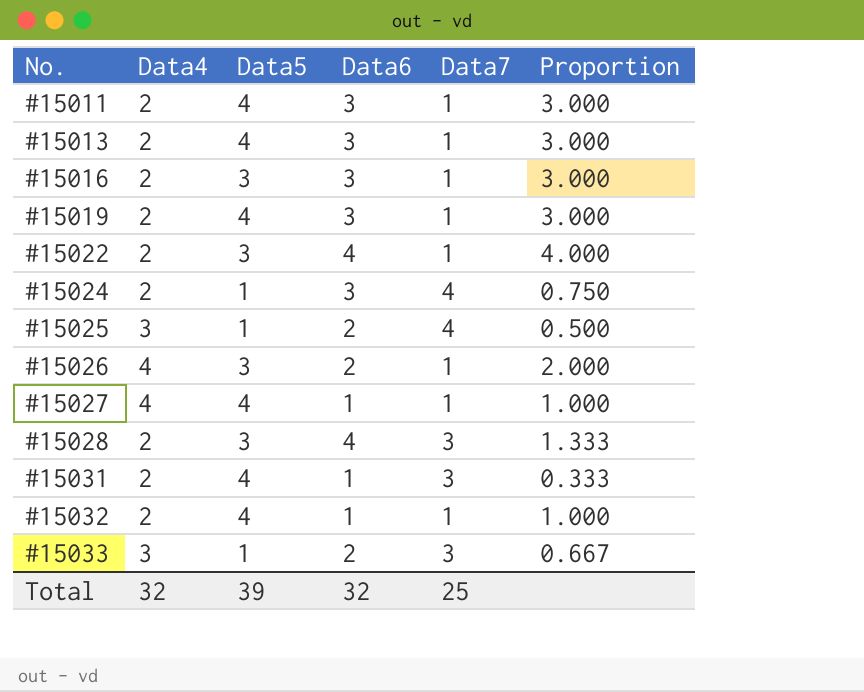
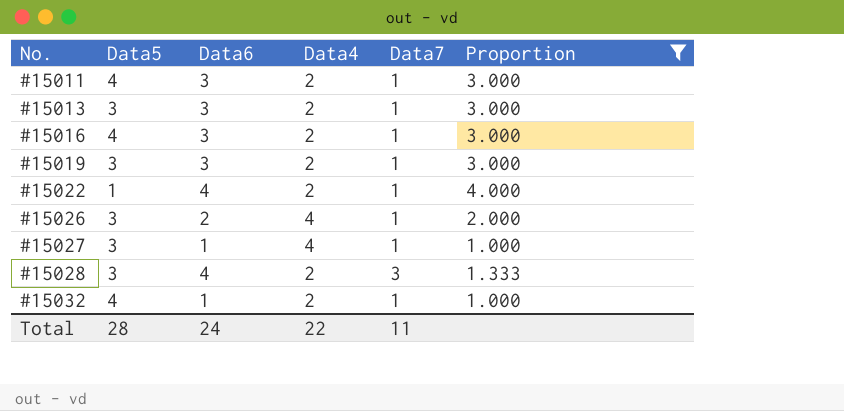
filter: none -> Proportion >= 1.000
column Data4 | position: 2 -> 4
#15013 | Data5: 4 -> 3
#15016 | Data5: 3 -> 4
#15019 | Data5: 4 -> 3
#15022 | Data5: 3 -> 1
#15027 | Data5: 4 -> 3
Total | Data5: 39 -> 28
Total | Data6: 32 -> 24
Total | Data4: 32 -> 22
Total | Data7: 25 -> 11

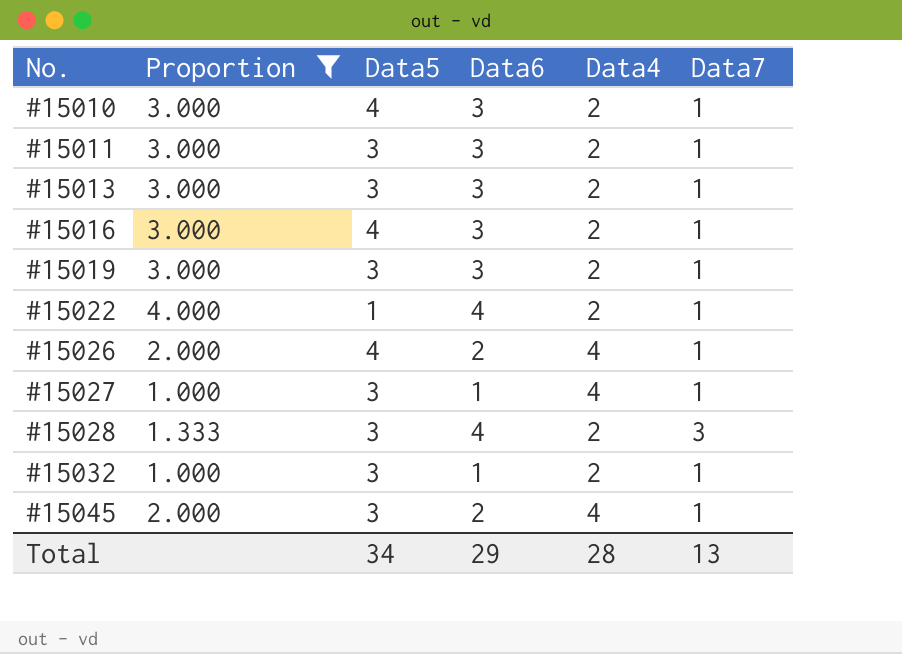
column Proportion | position: 6 -> 2
row #15010: none -> 3.000 | 4 | 3 | 2 | 1
#15011 | Data5: 4 -> 3
#15026 | Data5: 3 -> 4
#15032 | Data5: 4 -> 3
row #15045: none -> 2.000 | 3 | 2 | 4 | 1
Total | Data5: 28 -> 34
Total | Data6: 24 -> 29
Total | Data4: 22 -> 28
Total | Data7: 11 -> 13

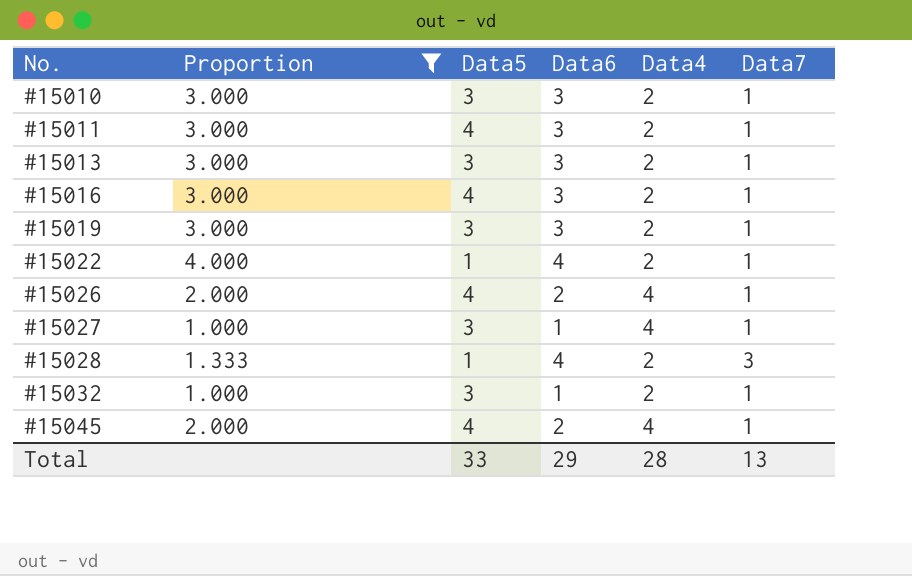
#15010 | Data5: 4 -> 3
#15011 | Data5: 3 -> 4
#15028 | Data5: 3 -> 1
#15045 | Data5: 3 -> 4
Total | Data5: 34 -> 33

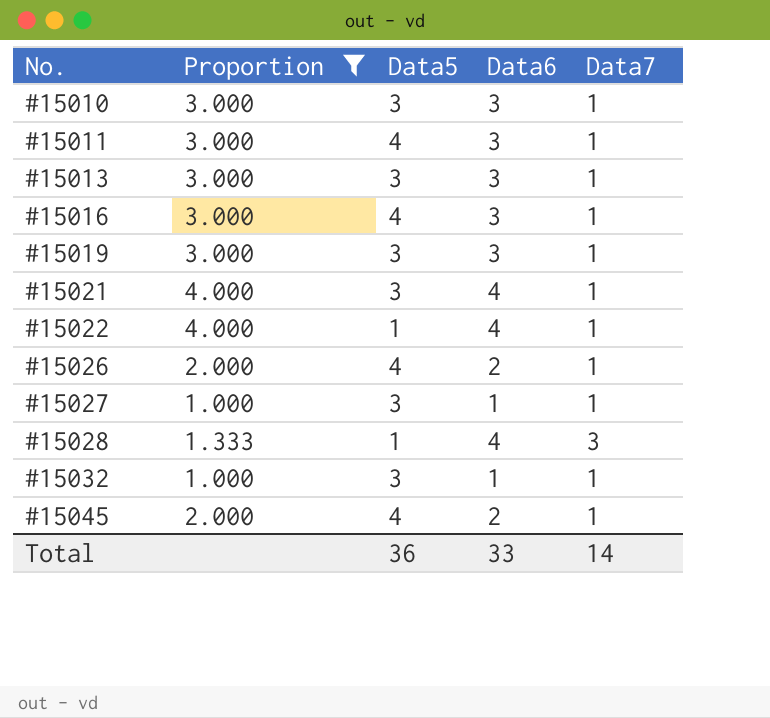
column Data4 | position: 5 -> none
row #15021: none -> 4.000 | 3 | 4 | 1
Total | Data5: 33 -> 36
Total | Data6: 29 -> 33
Total | Data7: 13 -> 14

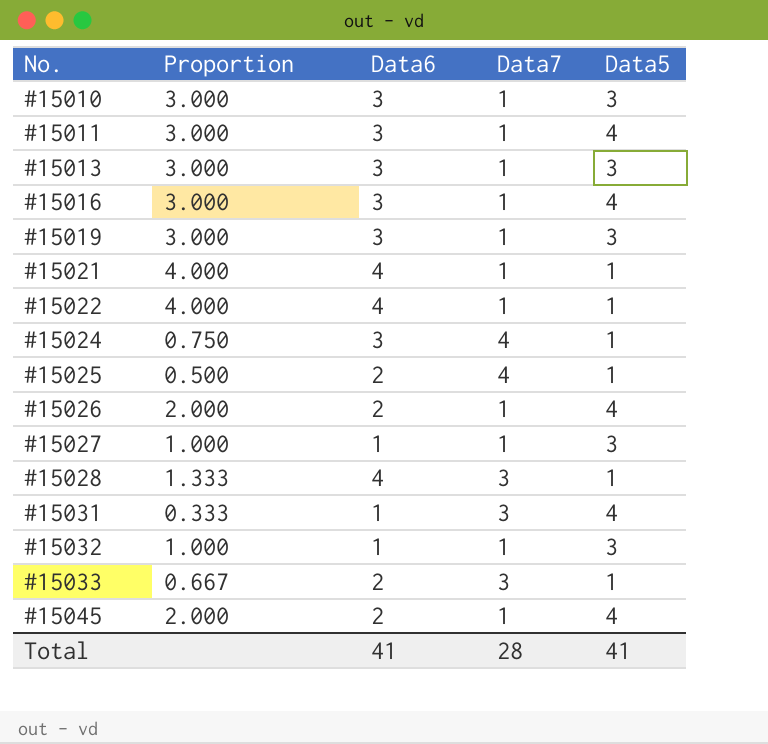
filter: Proportion >= 1.000 -> none
column Data5 | position: 3 -> 5
#15021 | Data5: 3 -> 1
Total | Data6: 33 -> 41
Total | Data7: 14 -> 28
Total | Data5: 36 -> 41

